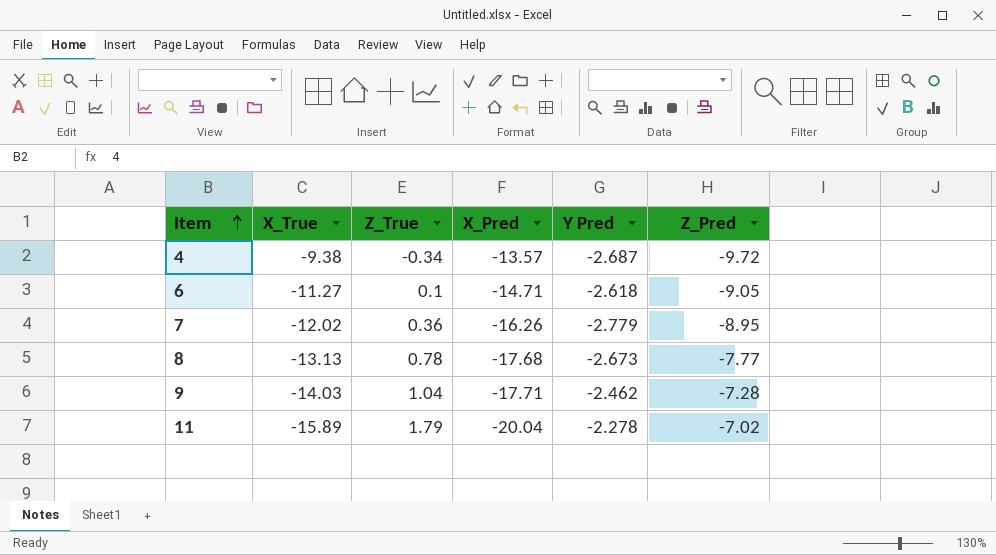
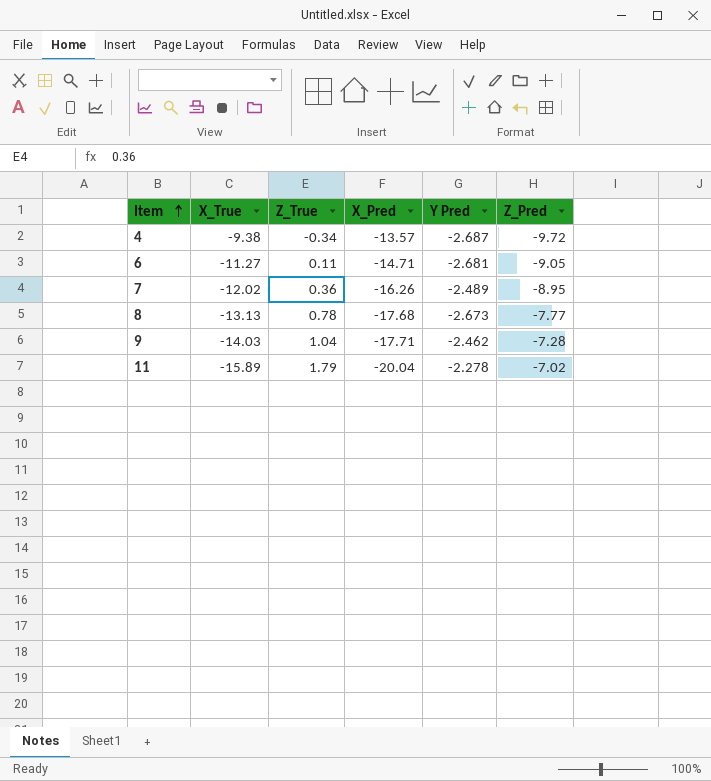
6 | Z_True: 0.1 -> 0.11
6 | Y Pred: -2.618 -> -2.681
7 | Y Pred: -2.779 -> -2.489

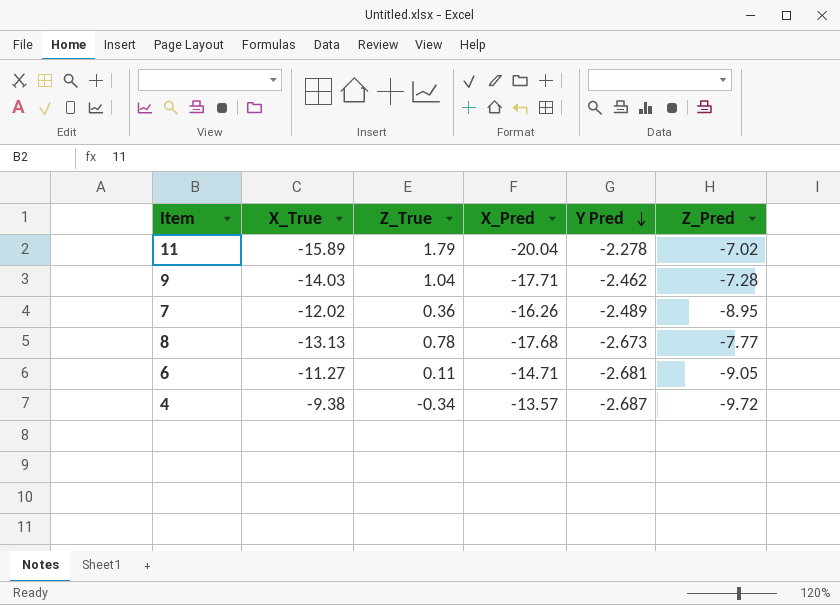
row order: Item ascending -> Y Pred descending

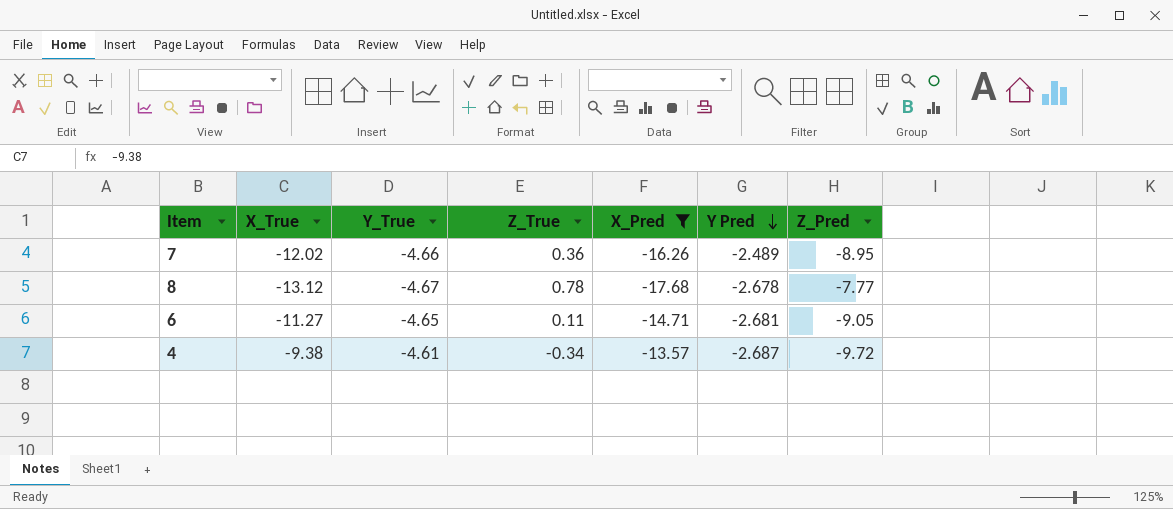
filter: none -> X_Pred >= -17.68
column Y_True | position: none -> 3
8 | X_True: -13.13 -> -13.12
8 | Y Pred: -2.673 -> -2.678

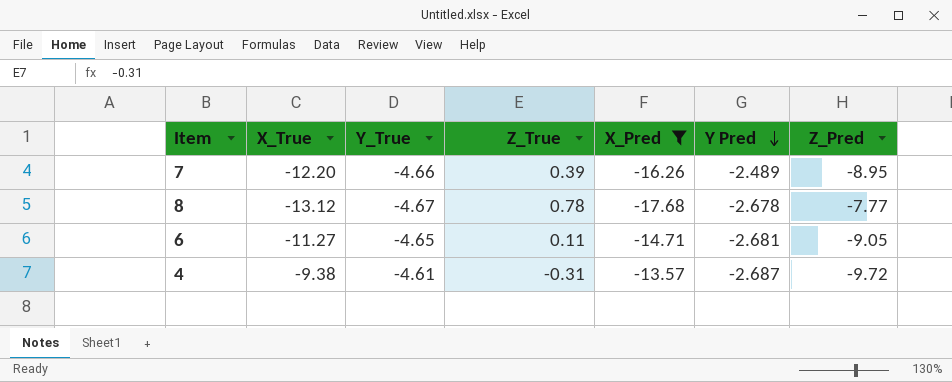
7 | X_True: -12.02 -> -12.20
7 | Z_True: 0.36 -> 0.39
4 | Z_True: -0.34 -> -0.31

